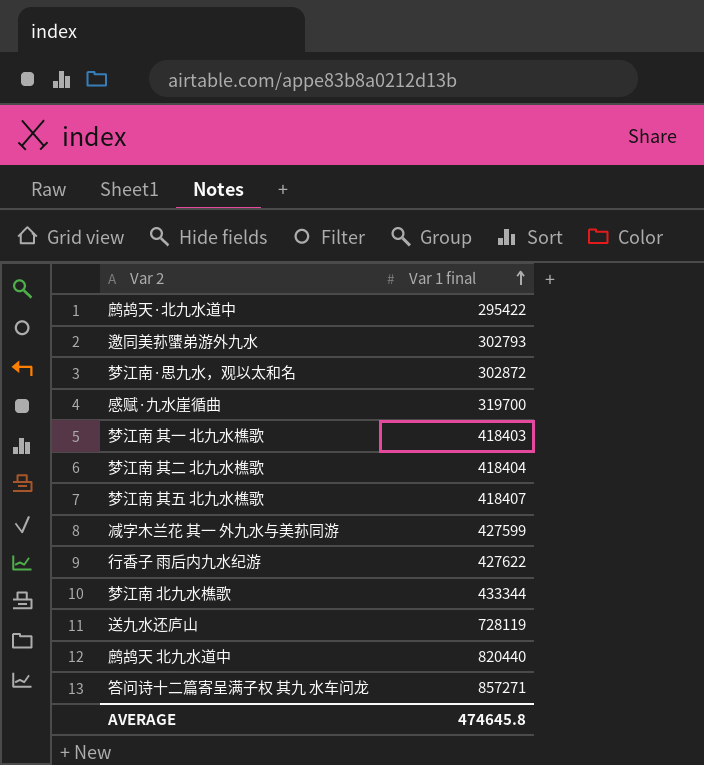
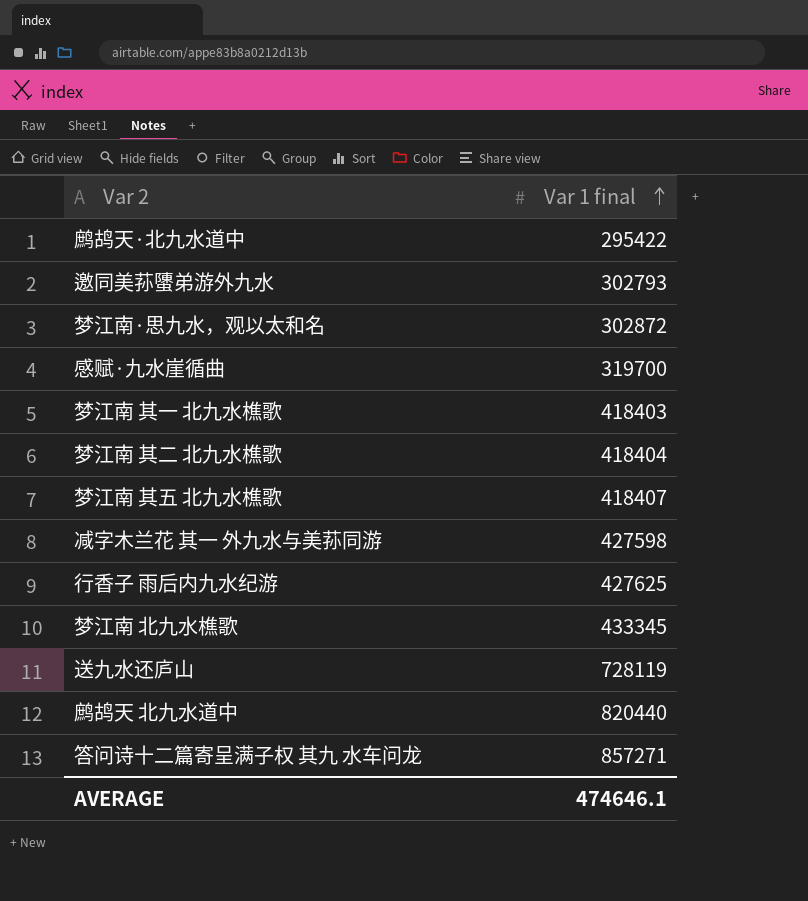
减字木兰花 其一 外九水与美荪同游 | Var 1 final: 427599 -> 427598
行香子 雨后内九水纪游 | Var 1 final: 427622 -> 427625
梦江南 北九水樵歌 | Var 1 final: 433344 -> 433345
AVERAGE | Var 1 final: 474645.8 -> 474646.1

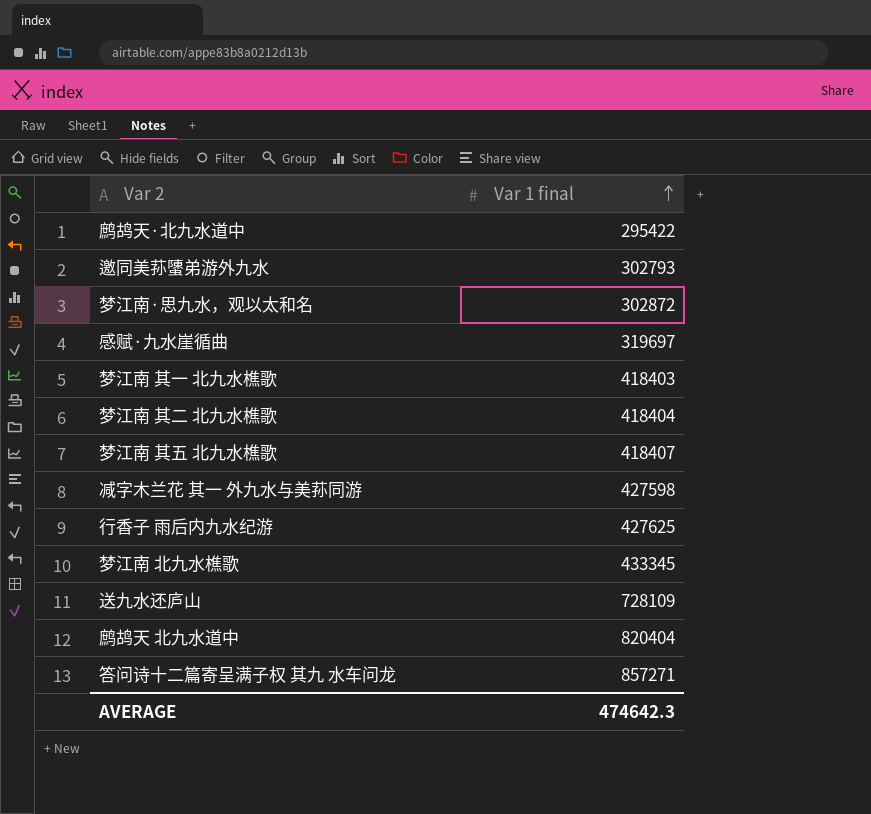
感赋·九水崖循曲 | Var 1 final: 319700 -> 319697
送九水还庐山 | Var 1 final: 728119 -> 728109
鹧鸪天 北九水道中 | Var 1 final: 820440 -> 820404
AVERAGE | Var 1 final: 474646.1 -> 474642.3

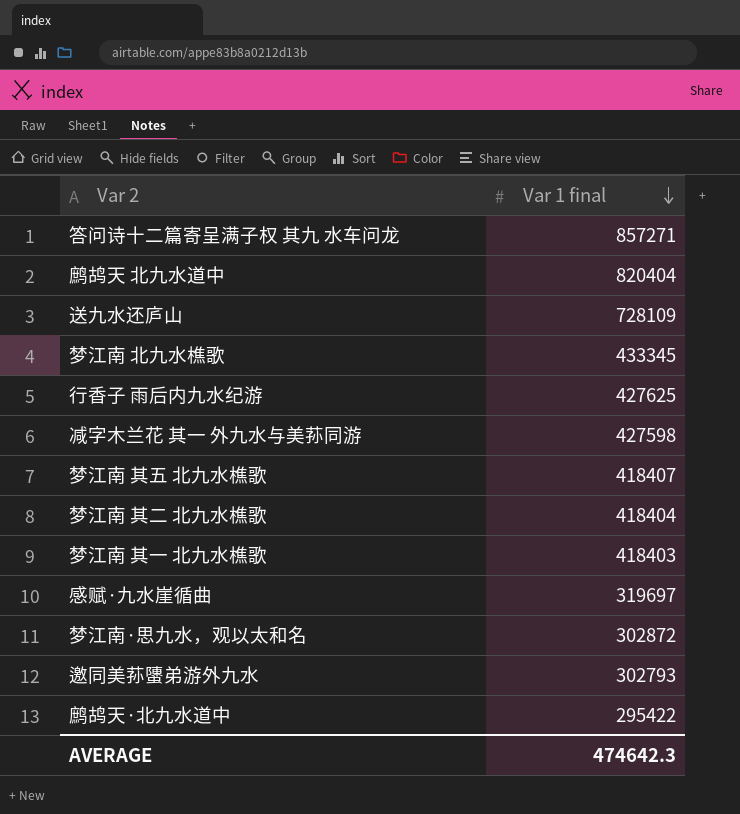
row order: Var 1 final ascending -> Var 1 final descending

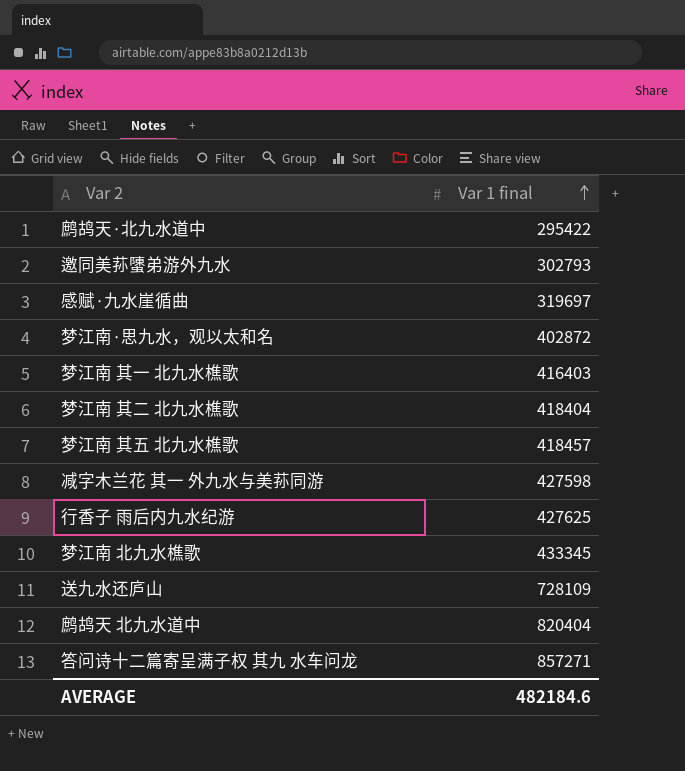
row order: Var 1 final descending -> Var 1 final ascending
梦江南·思九水，观以太和名 | Var 1 final: 302872 -> 402872
梦江南 其一 北九水樵歌 | Var 1 final: 418403 -> 416403
梦江南 其五 北九水樵歌 | Var 1 final: 418407 -> 418457
AVERAGE | Var 1 final: 474642.3 -> 482184.6

